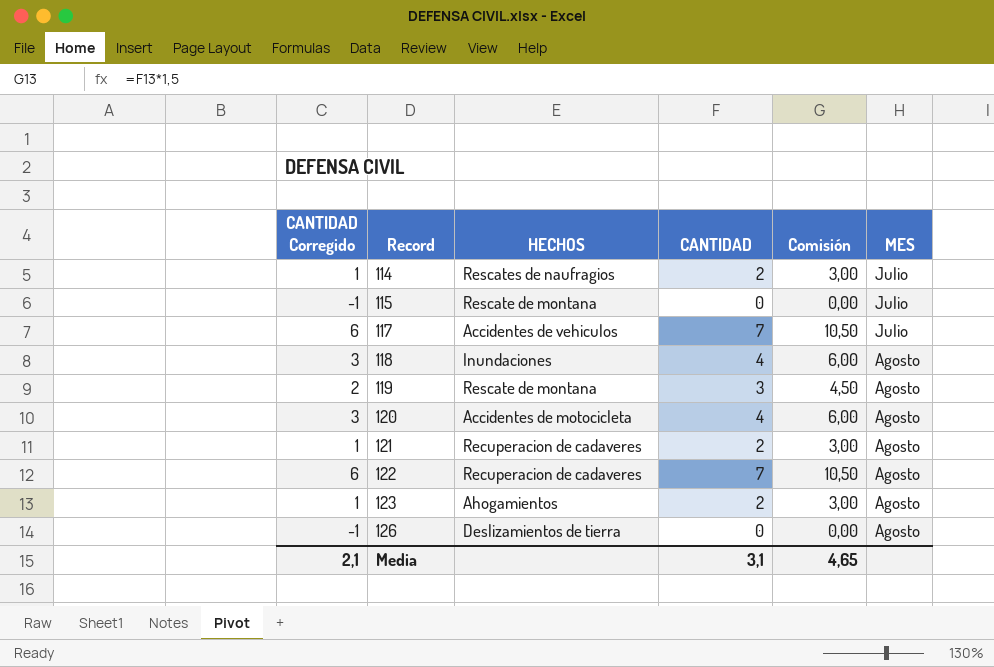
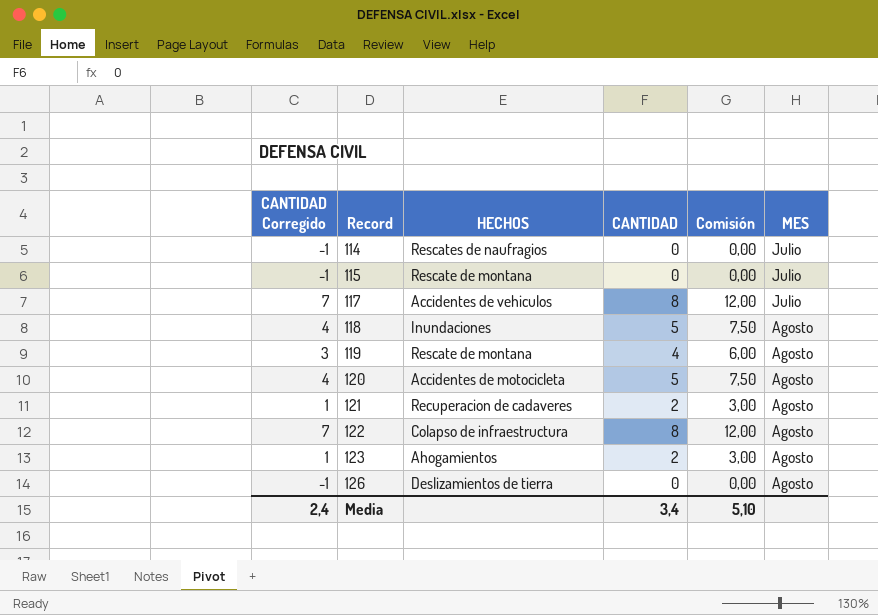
114 | CANTIDAD Corregido: 1 -> -1
114 | CANTIDAD: 2 -> 0
114 | Comisión: 3,00 -> 0,00
117 | CANTIDAD Corregido: 6 -> 7
117 | CANTIDAD: 7 -> 8
117 | Comisión: 10,50 -> 12,00
118 | CANTIDAD Corregido: 3 -> 4
118 | CANTIDAD: 4 -> 5
118 | Comisión: 6,00 -> 7,50
119 | CANTIDAD Corregido: 2 -> 3
119 | CANTIDAD: 3 -> 4
119 | Comisión: 4,50 -> 6,00
120 | CANTIDAD Corregido: 3 -> 4
120 | CANTIDAD: 4 -> 5
120 | Comisión: 6,00 -> 7,50
122 | CANTIDAD Corregido: 6 -> 7
122 | HECHOS: Recuperacion de cadaveres -> Colapso de infraestructura
122 | CANTIDAD: 7 -> 8
122 | Comisión: 10,50 -> 12,00
Media | CANTIDAD Corregido: 2,1 -> 2,4
Media | CANTIDAD: 3,1 -> 3,4
Media | Comisión: 4,65 -> 5,10

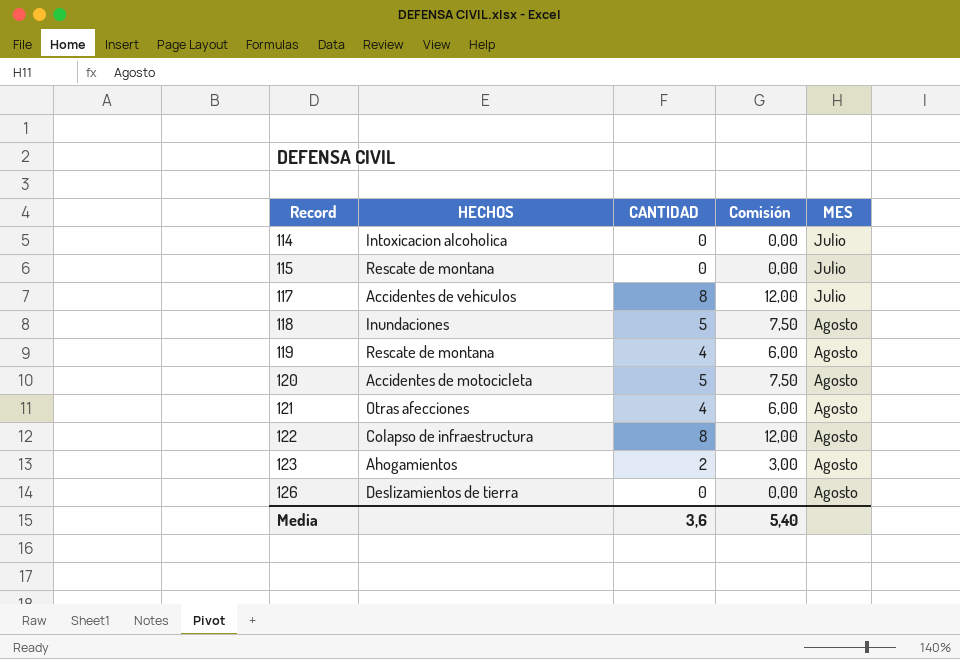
column CANTIDAD Corregido | formula: [CANTIDAD] - 1 -> none
114 | HECHOS: Rescates de naufragios -> Intoxicacion alcoholica
121 | HECHOS: Recuperacion de cadaveres -> Otras afecciones
121 | CANTIDAD: 2 -> 4
121 | Comisión: 3,00 -> 6,00
Media | CANTIDAD: 3,4 -> 3,6
Media | Comisión: 5,10 -> 5,40

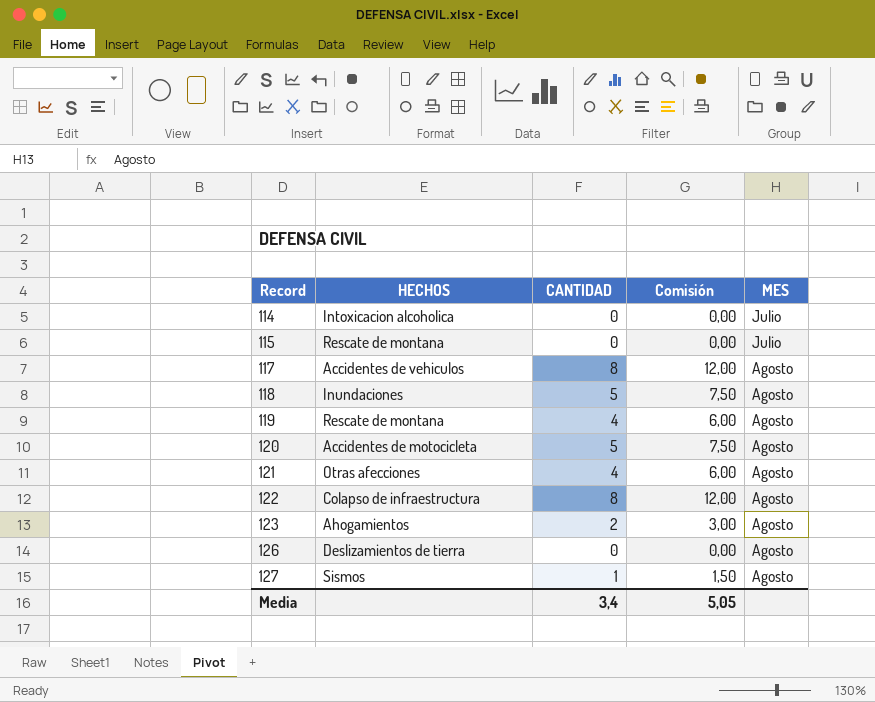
117 | MES: Julio -> Agosto
row 127: none -> Sismos | 1 | 1,50 | Agosto
Media | CANTIDAD: 3,6 -> 3,4
Media | Comisión: 5,40 -> 5,05

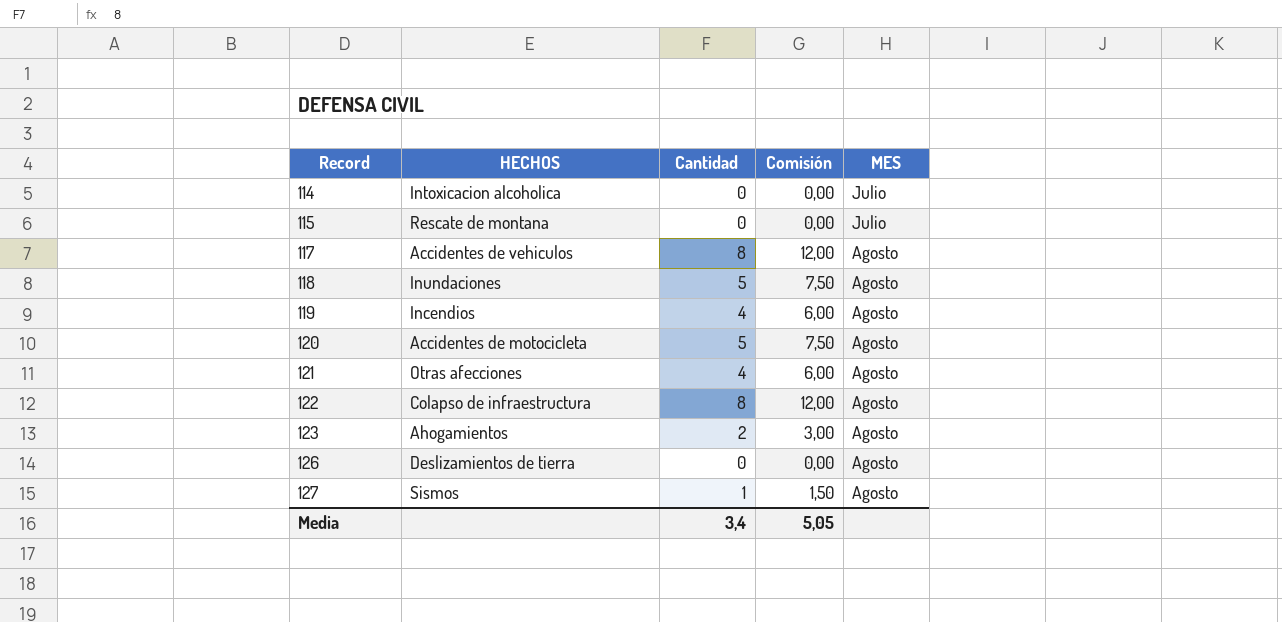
column name: CANTIDAD -> Cantidad
119 | HECHOS: Rescate de montana -> Incendios

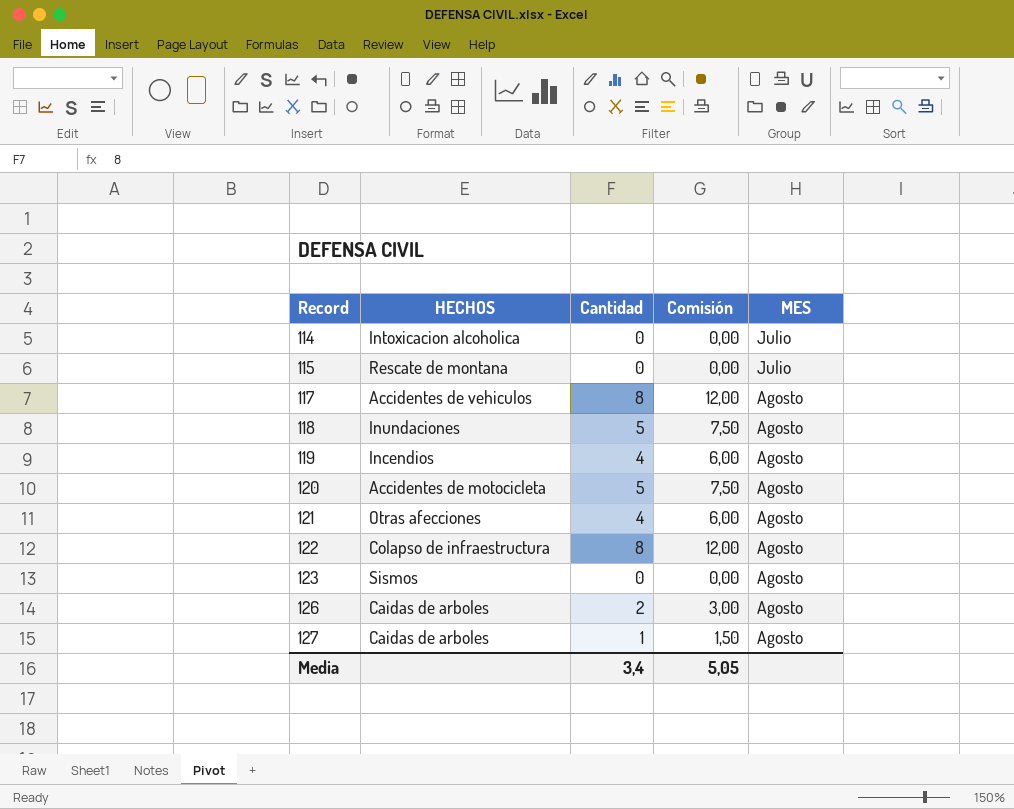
123 | HECHOS: Ahogamientos -> Sismos
123 | Cantidad: 2 -> 0
123 | Comisión: 3,00 -> 0,00
126 | HECHOS: Deslizamientos de tierra -> Caidas de arboles
126 | Cantidad: 0 -> 2
126 | Comisión: 0,00 -> 3,00
127 | HECHOS: Sismos -> Caidas de arboles

